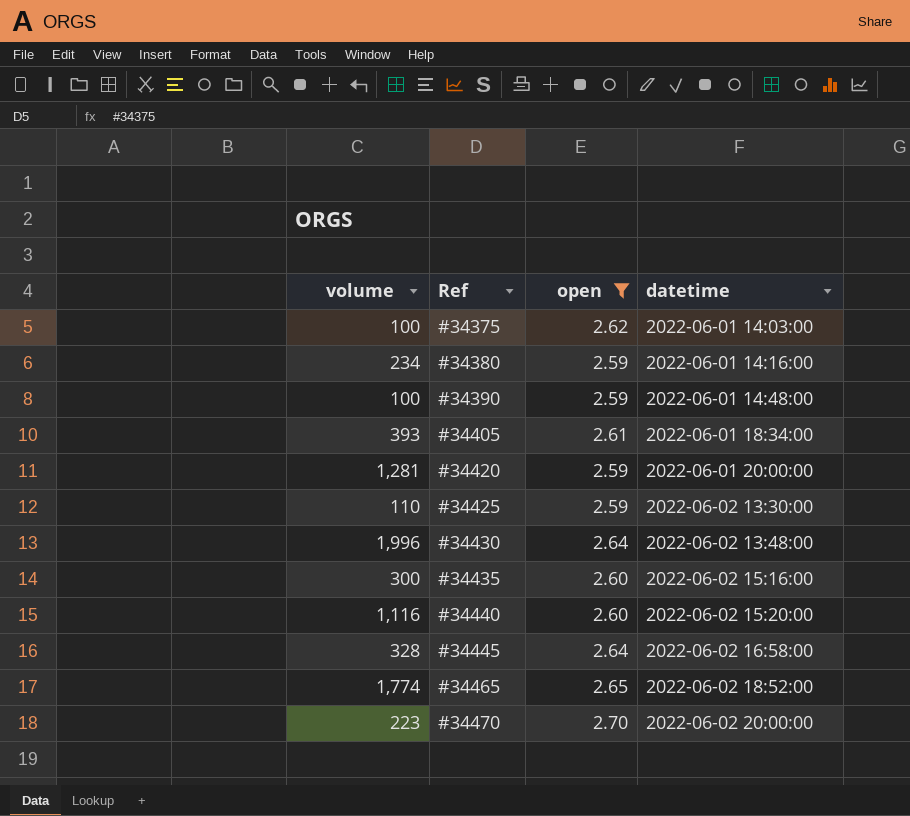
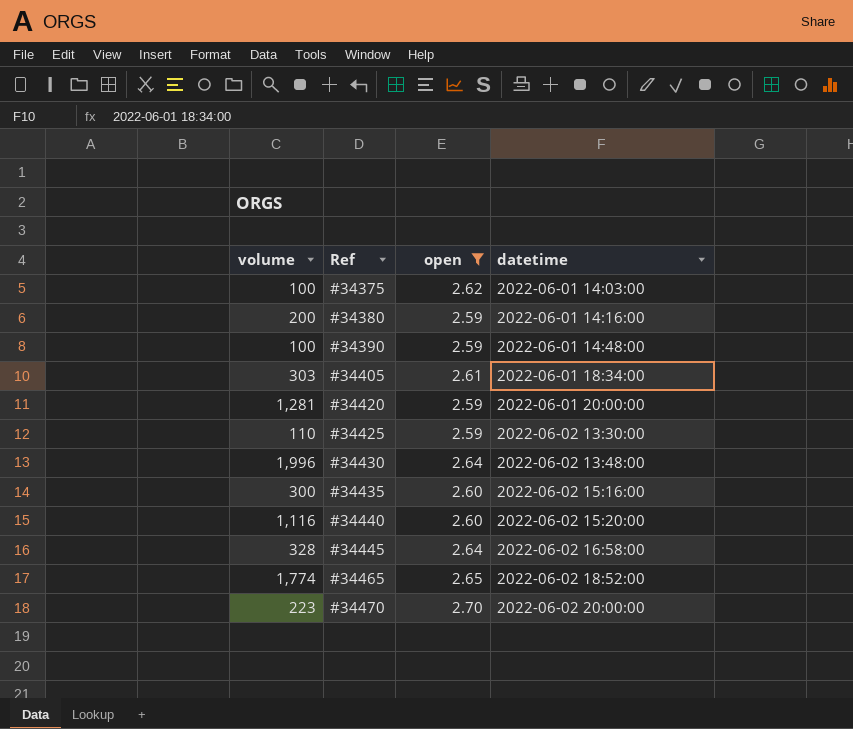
#34380 | volume: 234 -> 200
#34405 | volume: 393 -> 303

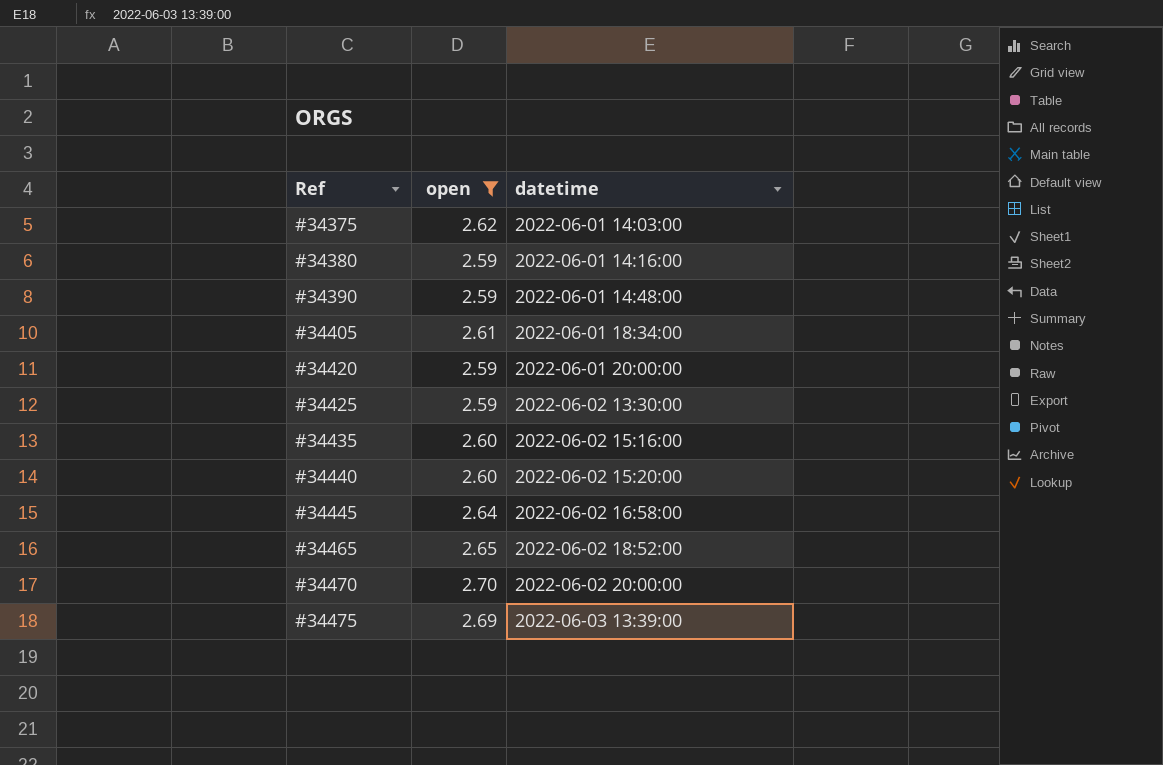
column volume | position: 1 -> none
row #34430: 1,996 | 2.64 | 2022-06-02 13:48:00 -> none
row #34475: none -> 2.69 | 2022-06-03 13:39:00

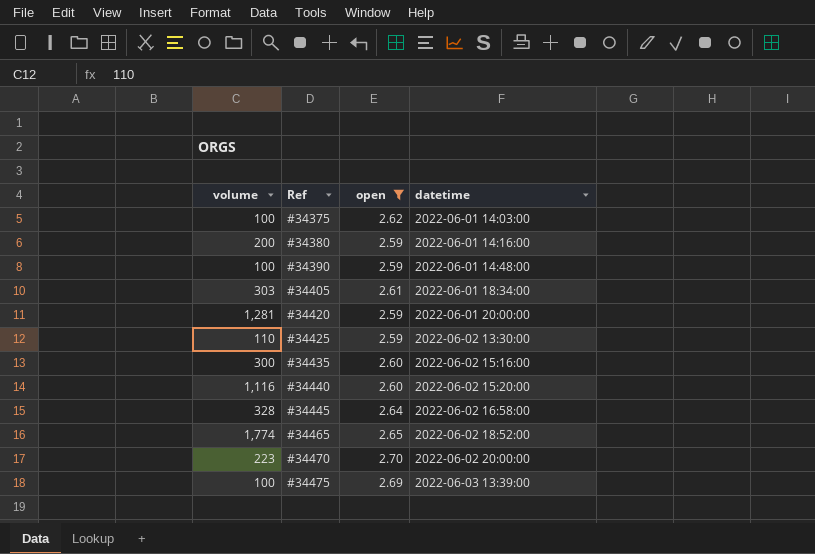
column volume | position: none -> 1

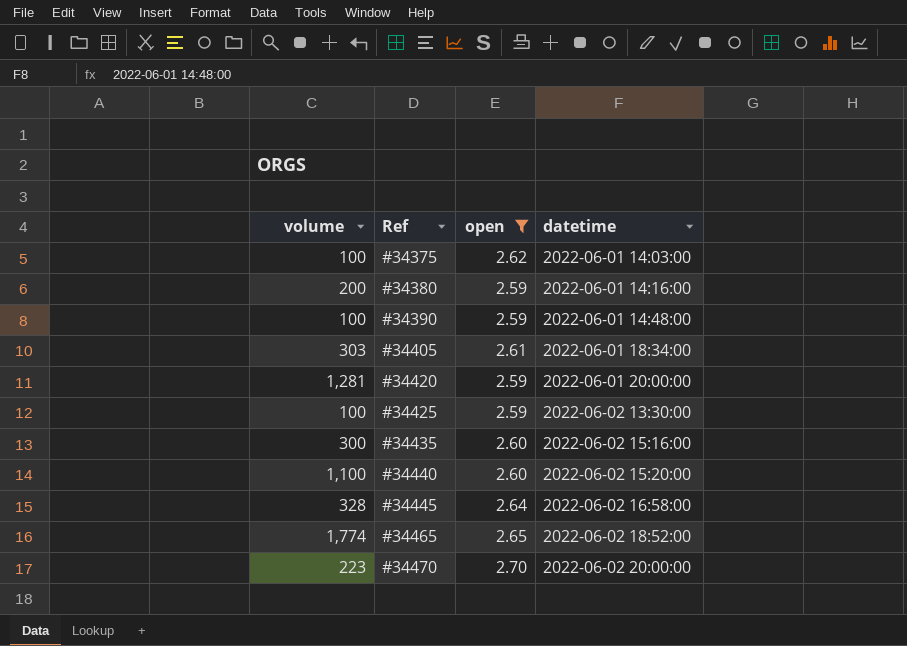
row #34475: 100 | 2.69 | 2022-06-03 13:39:00 -> none
#34425 | volume: 110 -> 100
#34440 | volume: 1,116 -> 1,100

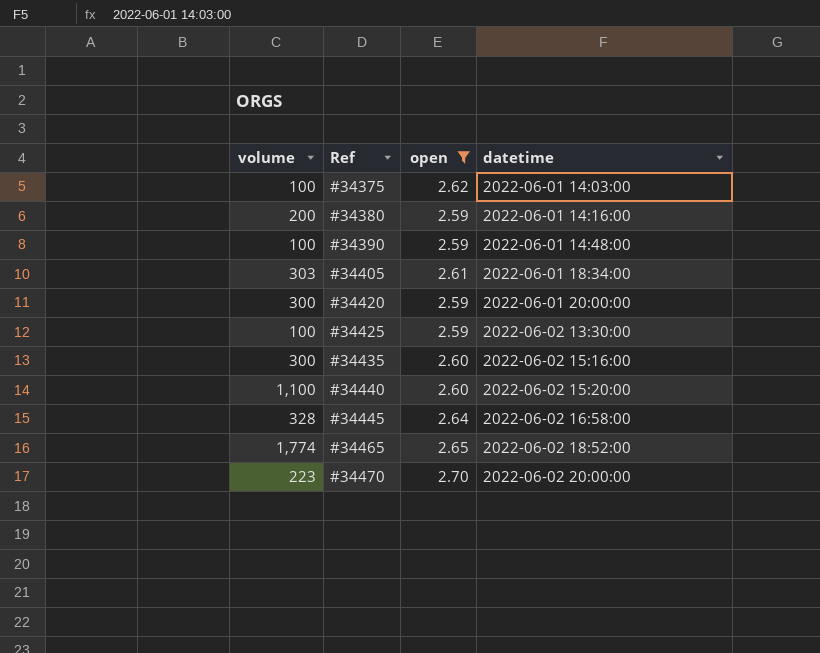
#34420 | volume: 1,281 -> 300

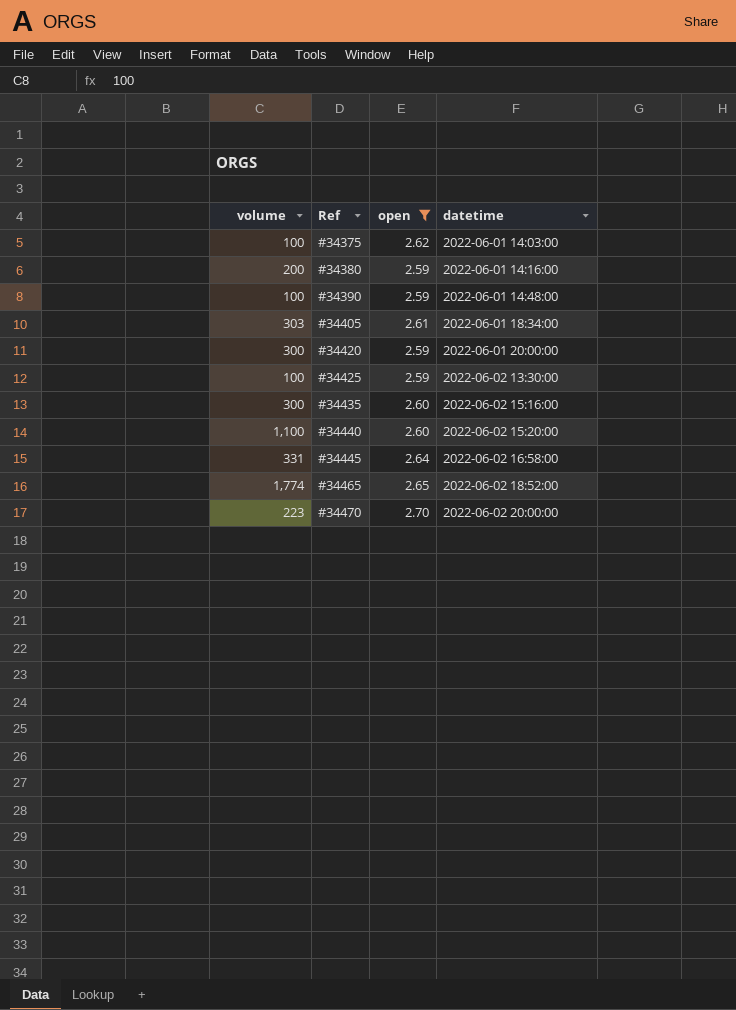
#34445 | volume: 328 -> 331

